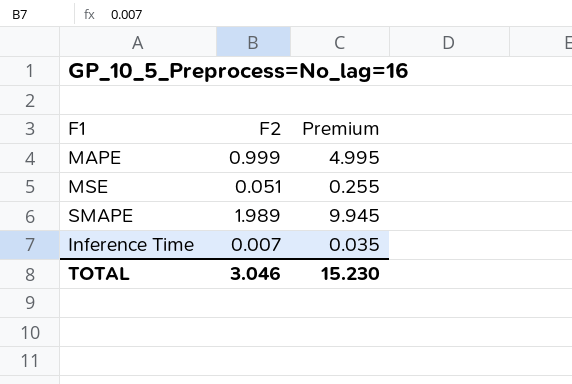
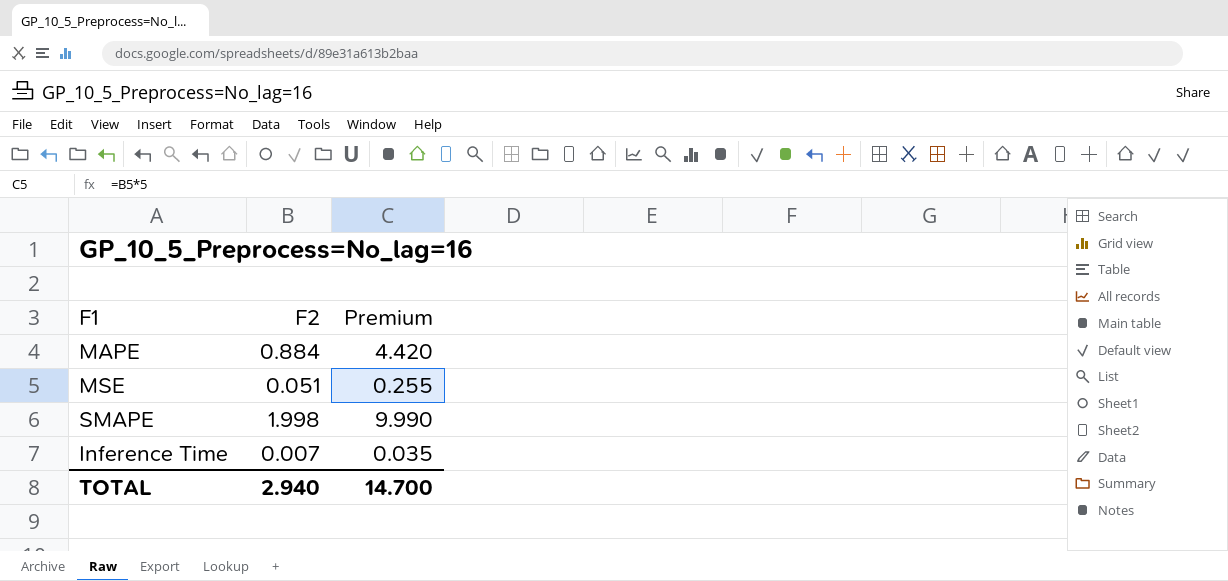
MAPE | F2: 0.999 -> 0.884
MAPE | Premium: 4.995 -> 4.420
SMAPE | F2: 1.989 -> 1.998
SMAPE | Premium: 9.945 -> 9.990
TOTAL | F2: 3.046 -> 2.940
TOTAL | Premium: 15.230 -> 14.700

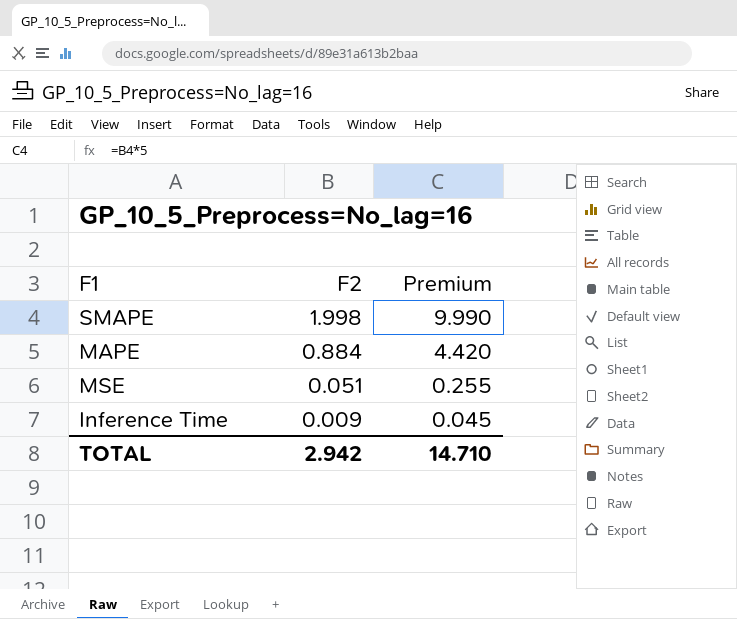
row order: none -> F2 descending
Inference Time | F2: 0.007 -> 0.009
Inference Time | Premium: 0.035 -> 0.045
TOTAL | F2: 2.940 -> 2.942
TOTAL | Premium: 14.700 -> 14.710

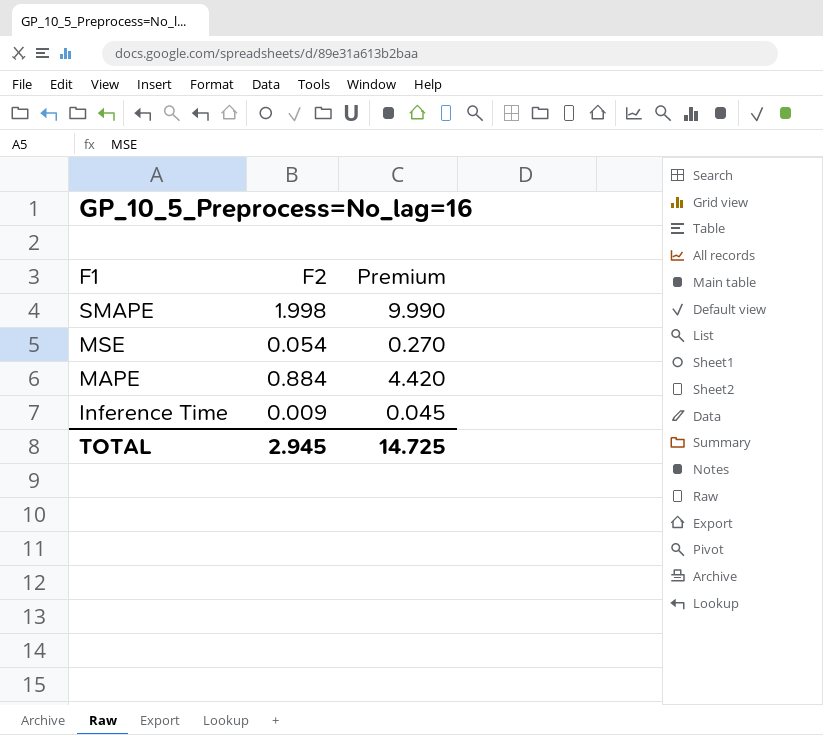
row order: F2 descending -> F1 descending
MSE | F2: 0.051 -> 0.054
MSE | Premium: 0.255 -> 0.270
TOTAL | F2: 2.942 -> 2.945
TOTAL | Premium: 14.710 -> 14.725

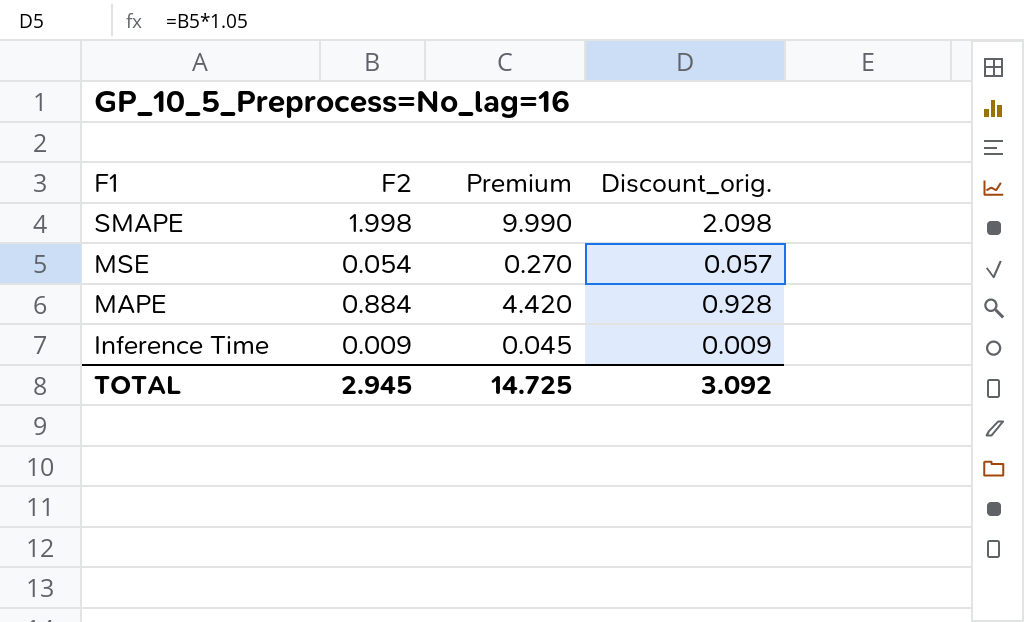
column Discount_orig. | formula: none -> [F2] * 1.05

